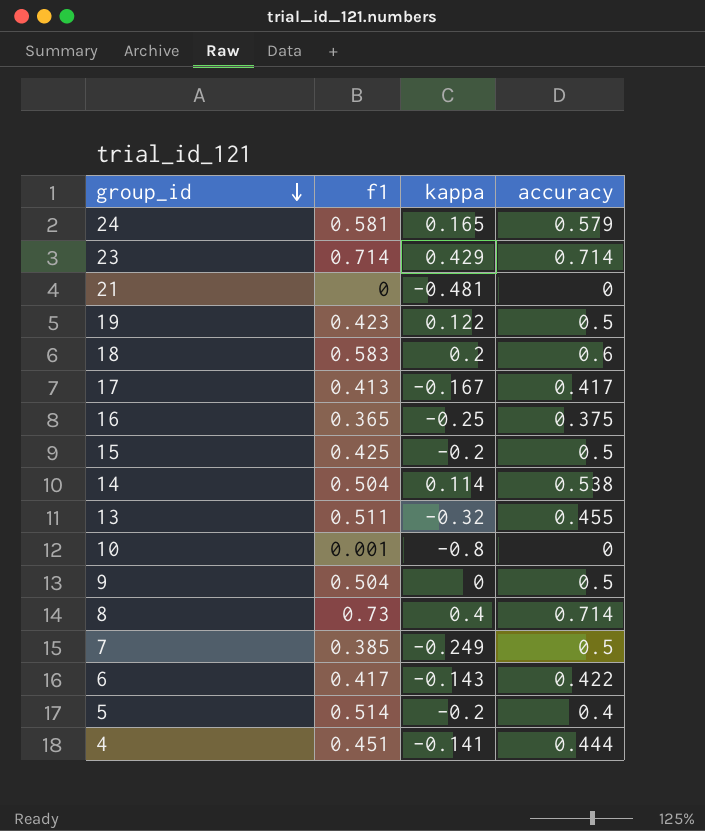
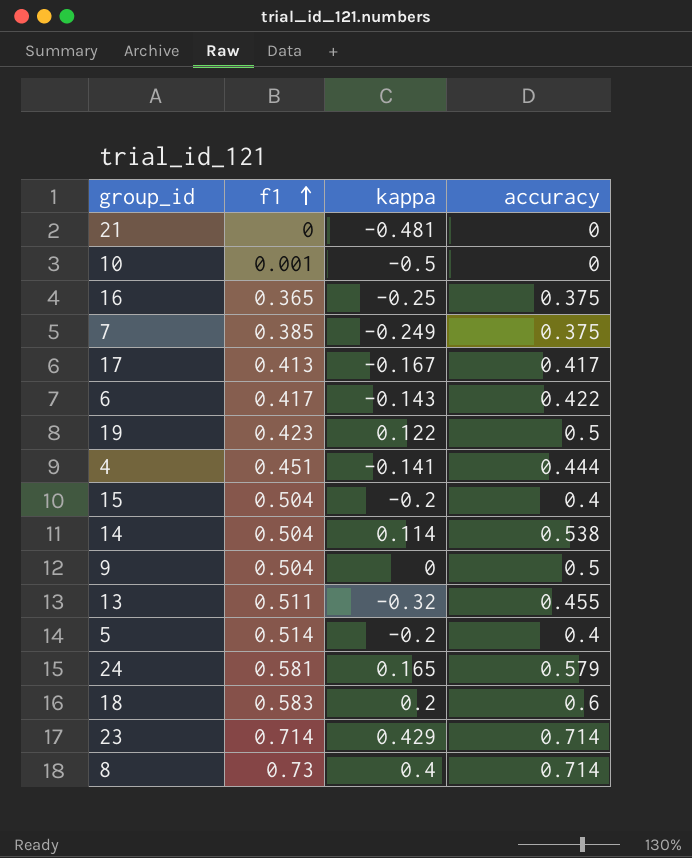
row order: group_id descending -> f1 ascending
10 | kappa: -0.8 -> -0.5
7 | accuracy: 0.5 -> 0.375
15 | f1: 0.425 -> 0.504
15 | accuracy: 0.5 -> 0.4

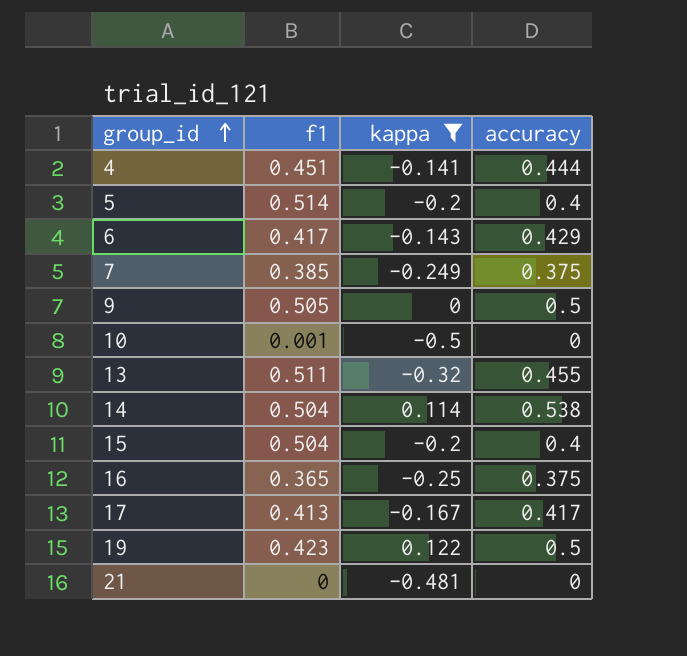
filter: none -> kappa <= 0.122
row order: f1 ascending -> group_id ascending
6 | accuracy: 0.422 -> 0.429
9 | f1: 0.504 -> 0.505

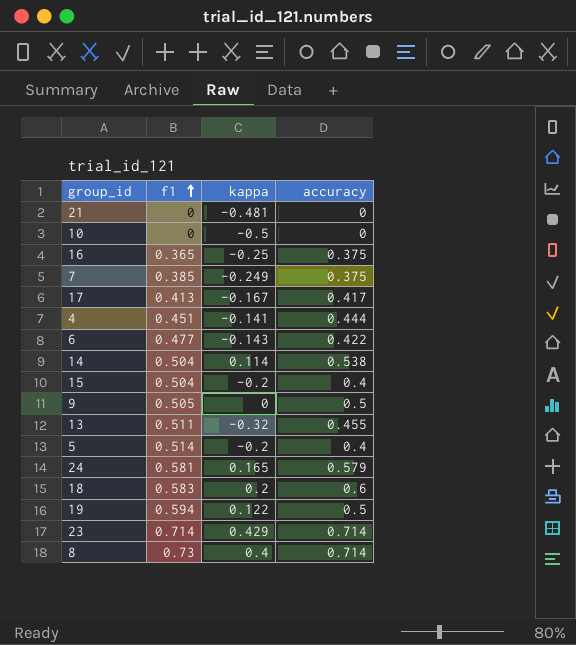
filter: kappa <= 0.122 -> none
row order: group_id ascending -> f1 ascending
10 | f1: 0.001 -> 0
6 | f1: 0.417 -> 0.477
6 | accuracy: 0.429 -> 0.422
19 | f1: 0.423 -> 0.594

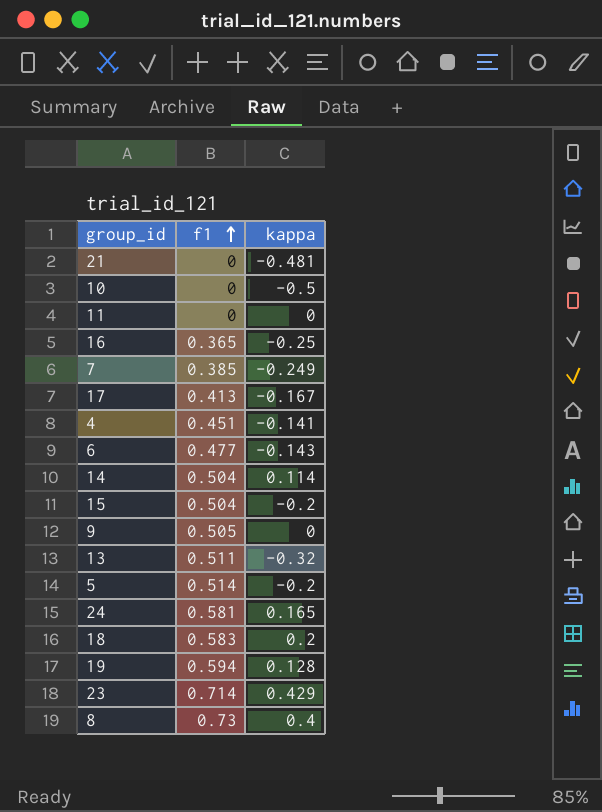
column accuracy | position: 4 -> none
row 11: none -> 0 | 0
19 | kappa: 0.122 -> 0.128

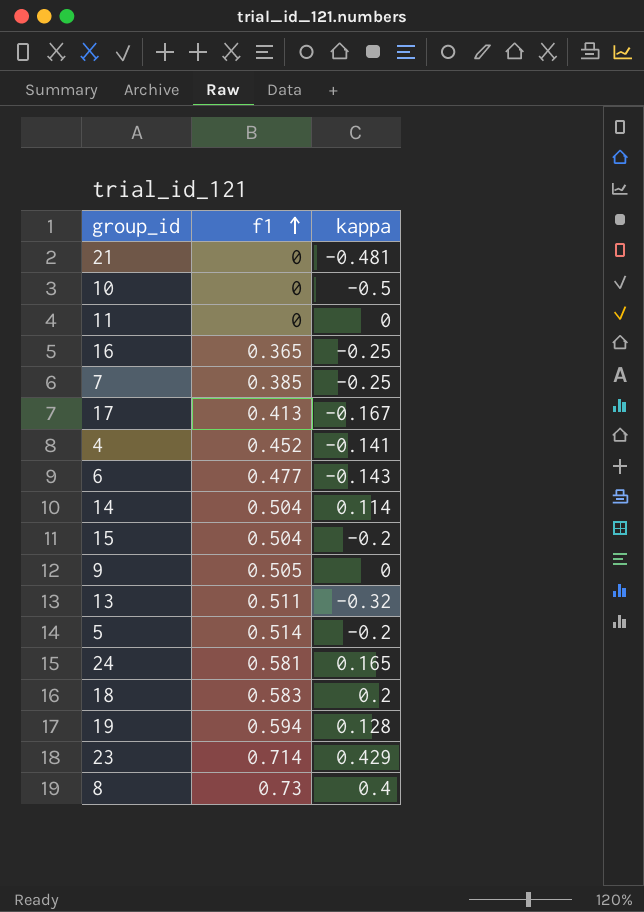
7 | kappa: -0.249 -> -0.25
4 | f1: 0.451 -> 0.452

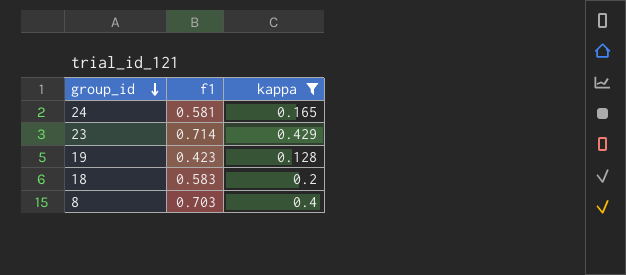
filter: none -> kappa >= 0.128
row order: f1 ascending -> group_id descending
19 | f1: 0.594 -> 0.423
8 | f1: 0.73 -> 0.703

